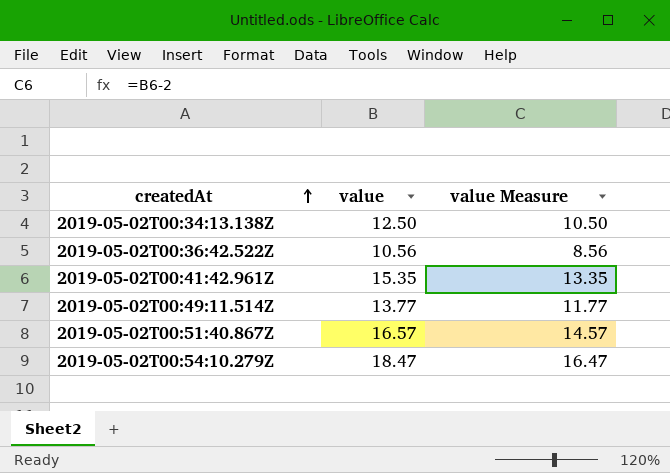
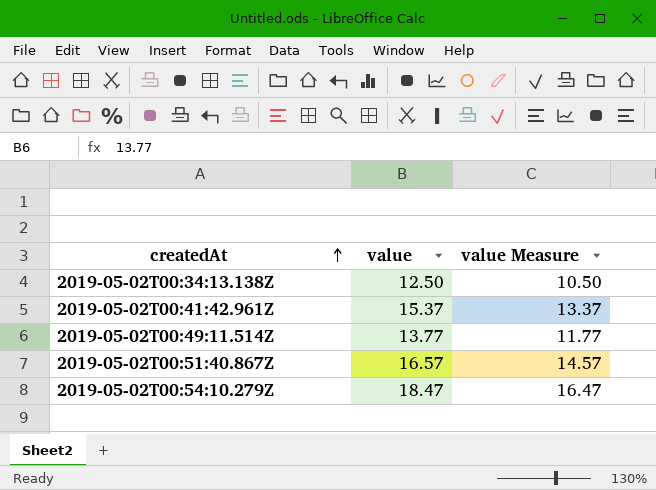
row 2019-05-02T00:36:42.522Z: 10.56 | 8.56 -> none
2019-05-02T00:41:42.961Z | value: 15.35 -> 15.37
2019-05-02T00:41:42.961Z | value Measure: 13.35 -> 13.37

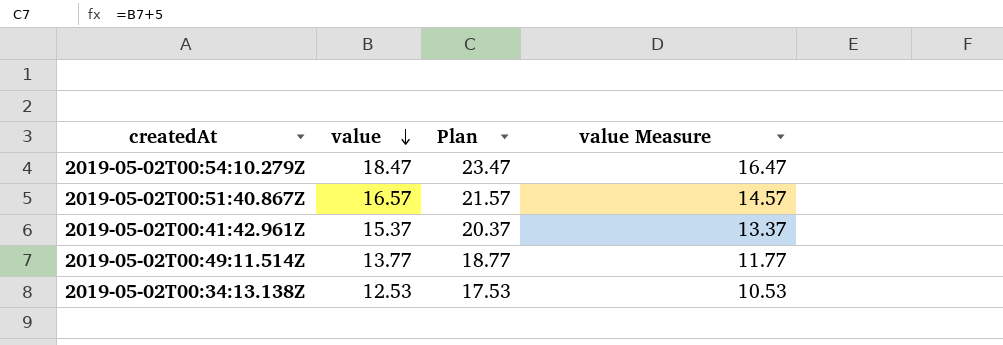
row order: createdAt ascending -> value descending
column Plan | formula: none -> [value] + 5
2019-05-02T00:34:13.138Z | value: 12.50 -> 12.53
2019-05-02T00:34:13.138Z | value Measure: 10.50 -> 10.53

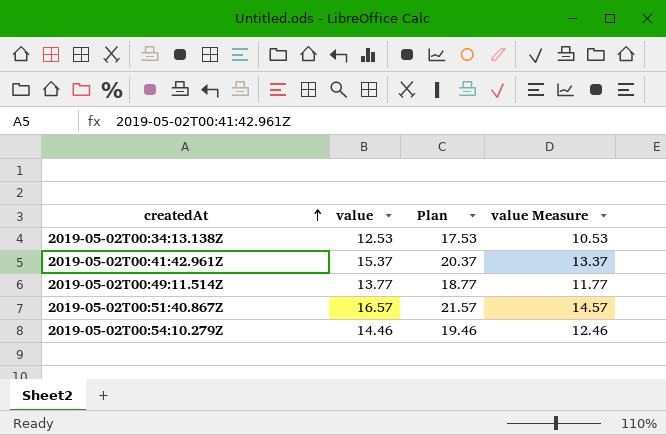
row order: value descending -> createdAt ascending
2019-05-02T00:54:10.279Z | value: 18.47 -> 14.46
2019-05-02T00:54:10.279Z | Plan: 23.47 -> 19.46
2019-05-02T00:54:10.279Z | value Measure: 16.47 -> 12.46

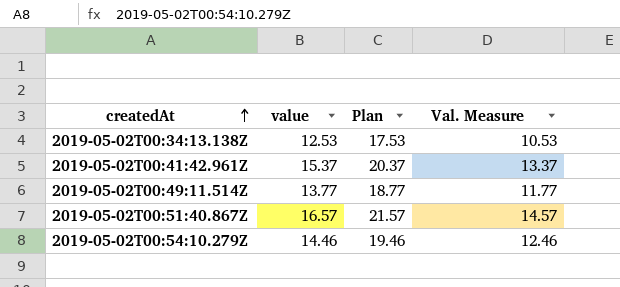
column name: value Measure -> Val. Measure

